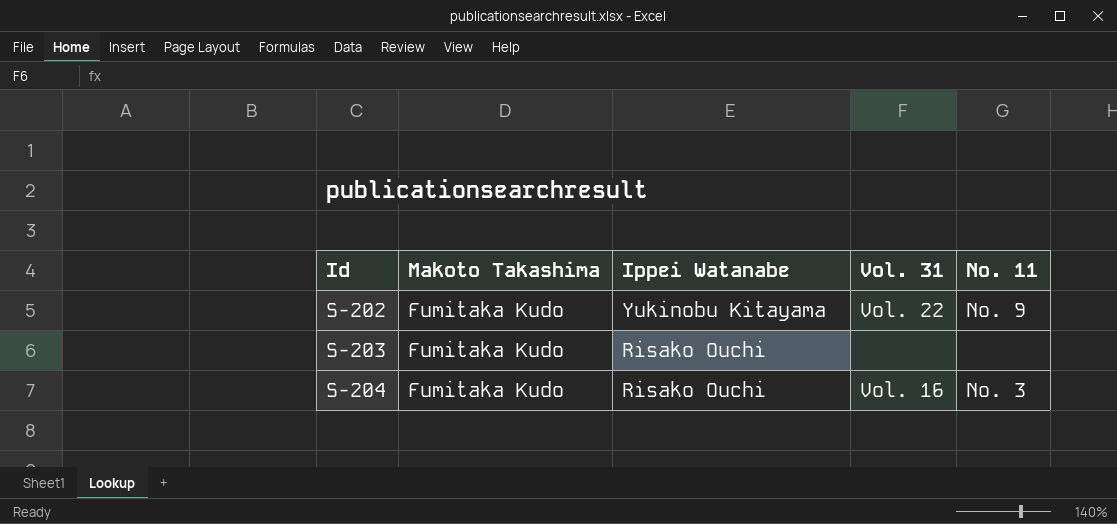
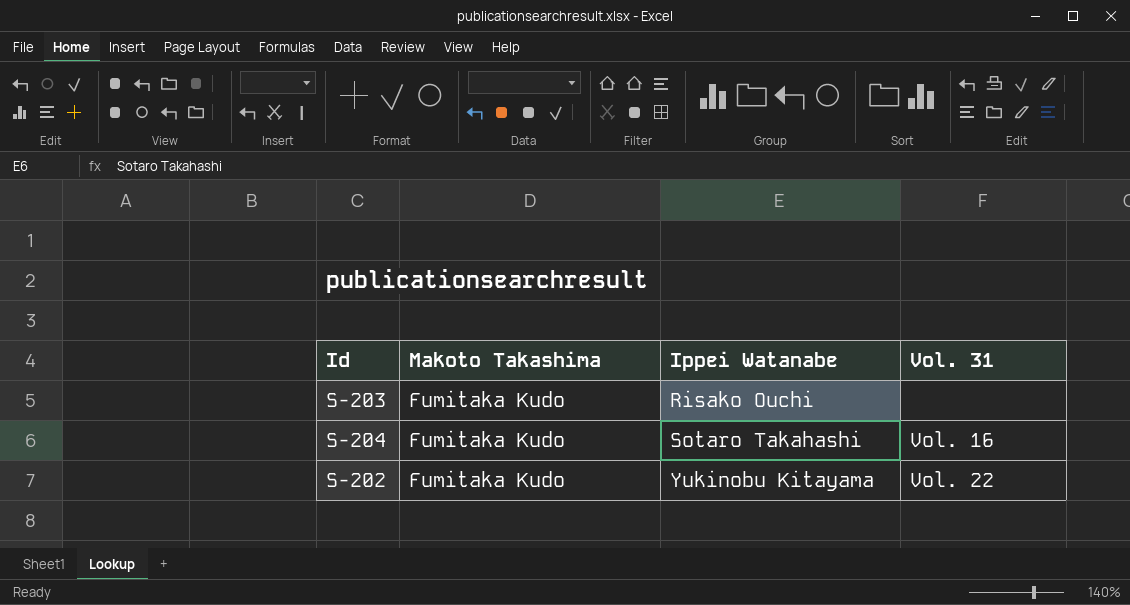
row order: Id ascending -> Ippei Watanabe ascending
column No. 11 | position: 5 -> none
S-204 | Ippei Watanabe: Risako Ouchi -> Sotaro Takahashi

